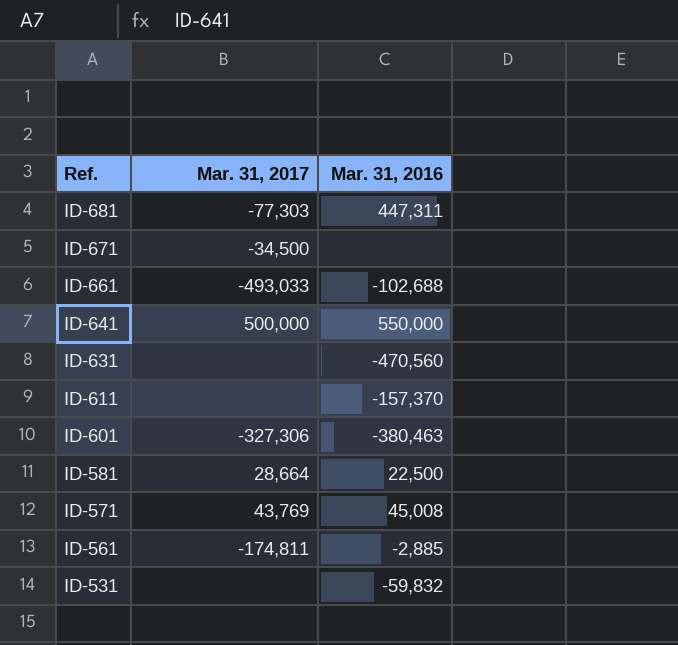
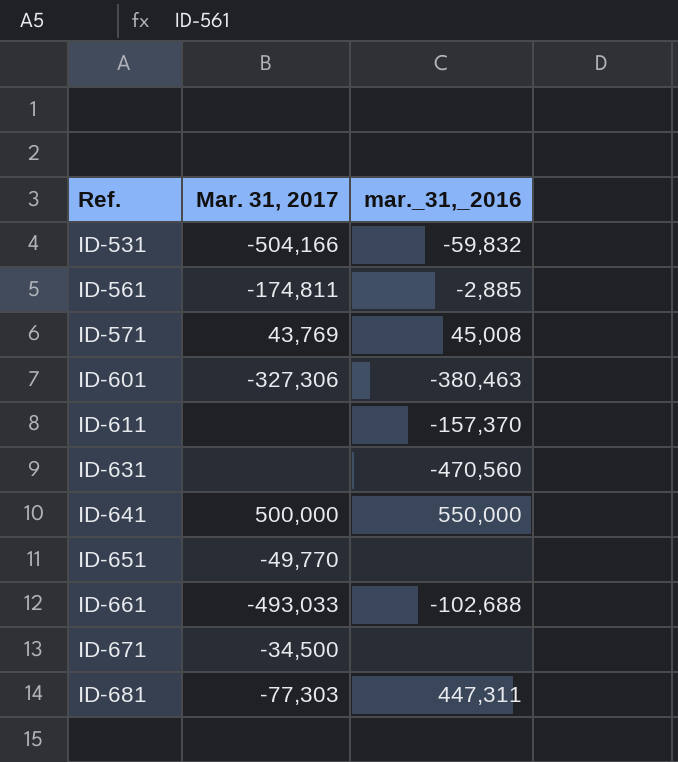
row order: Ref. descending -> Ref. ascending
column name: Mar. 31, 2016 -> mar._31,_2016
row ID-581: 28,664 | 22,500 -> none
ID-531 | Mar. 31, 2017: none -> -504,166
row ID-651: none -> -49,770 | none

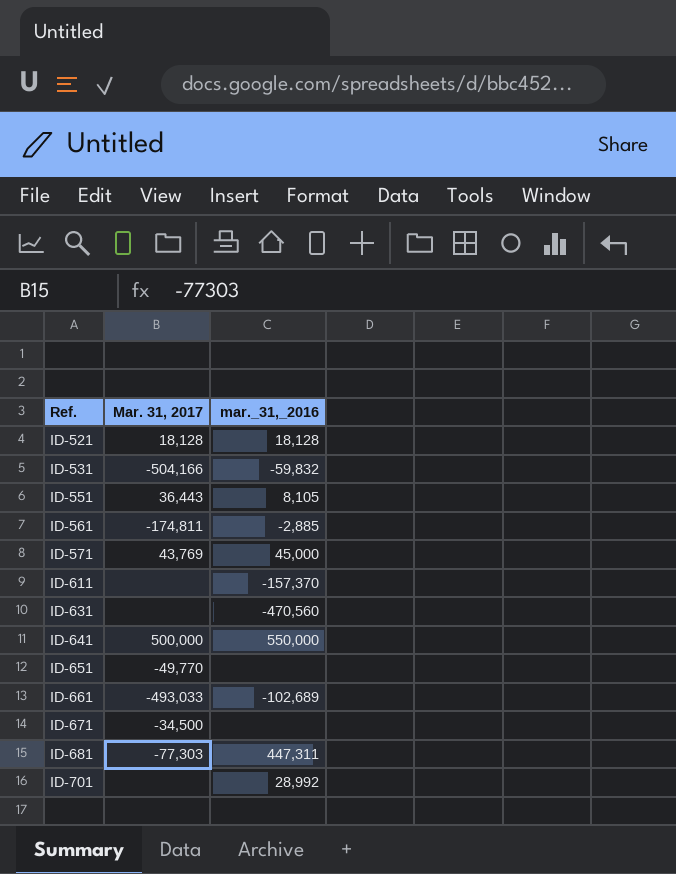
row ID-601: -327,306 | -380,463 -> none
row ID-521: none -> 18,128 | 18,128
row ID-551: none -> 36,443 | 8,105
ID-571 | mar._31,_2016: 45,008 -> 45,000
ID-661 | mar._31,_2016: -102,688 -> -102,689
row ID-701: none -> none | 28,992

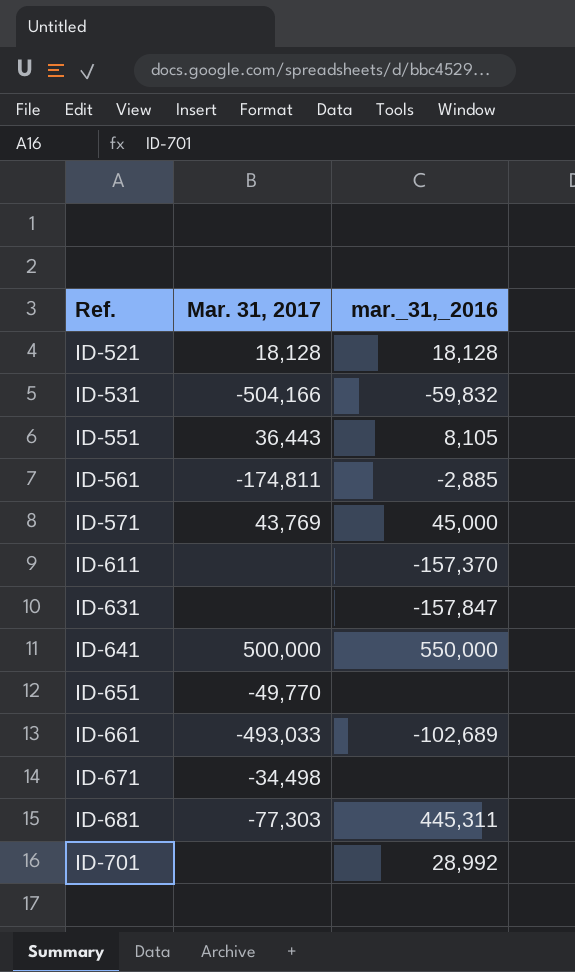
ID-631 | mar._31,_2016: -470,560 -> -157,847
ID-671 | Mar. 31, 2017: -34,500 -> -34,498
ID-681 | mar._31,_2016: 447,311 -> 445,311

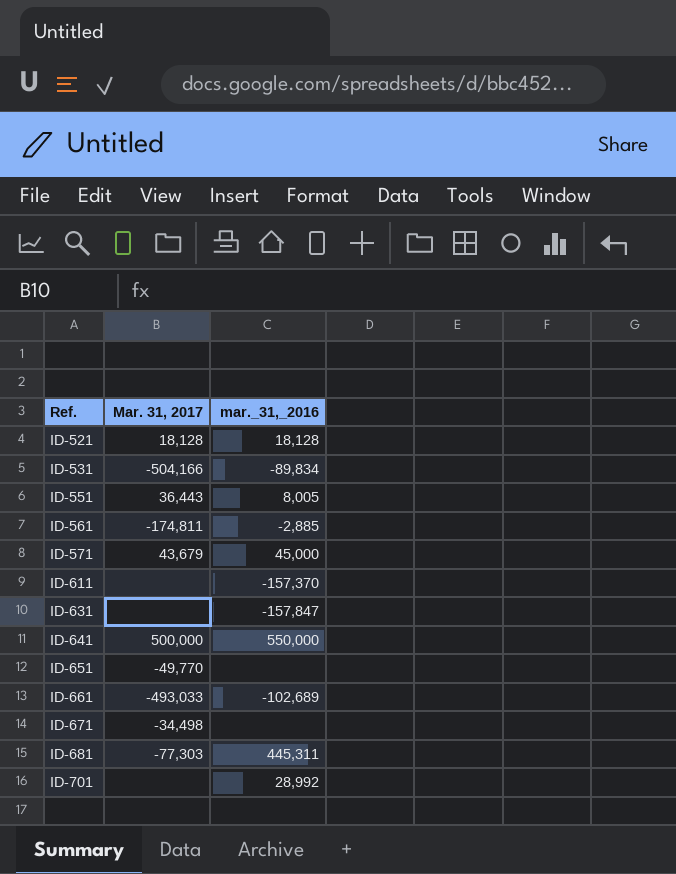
ID-531 | mar._31,_2016: -59,832 -> -89,834
ID-551 | mar._31,_2016: 8,105 -> 8,005
ID-571 | Mar. 31, 2017: 43,769 -> 43,679

